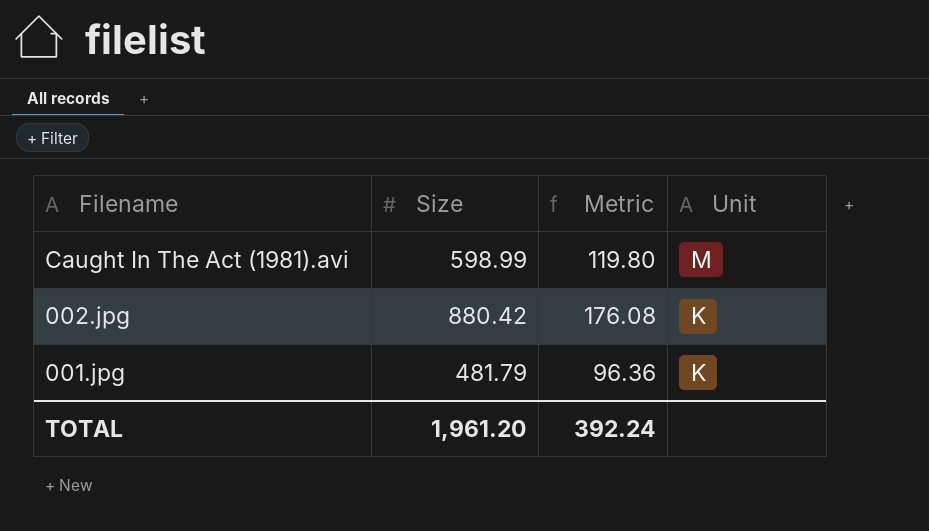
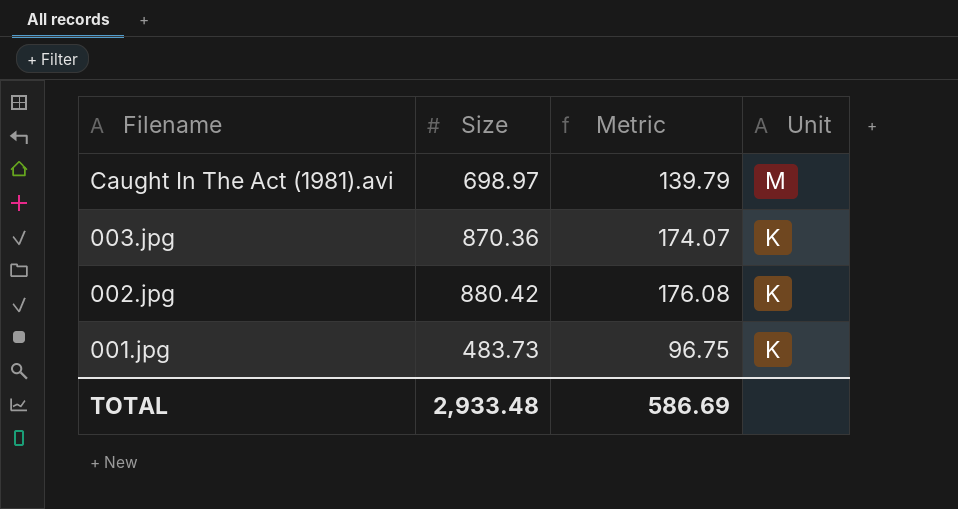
Caught In The Act (1981).avi | Size: 598.99 -> 698.97
Caught In The Act (1981).avi | Metric: 119.80 -> 139.79
row 003.jpg: none -> 870.36 | 174.07 | K
001.jpg | Size: 481.79 -> 483.73
001.jpg | Metric: 96.36 -> 96.75
TOTAL | Size: 1,961.20 -> 2,933.48
TOTAL | Metric: 392.24 -> 586.69

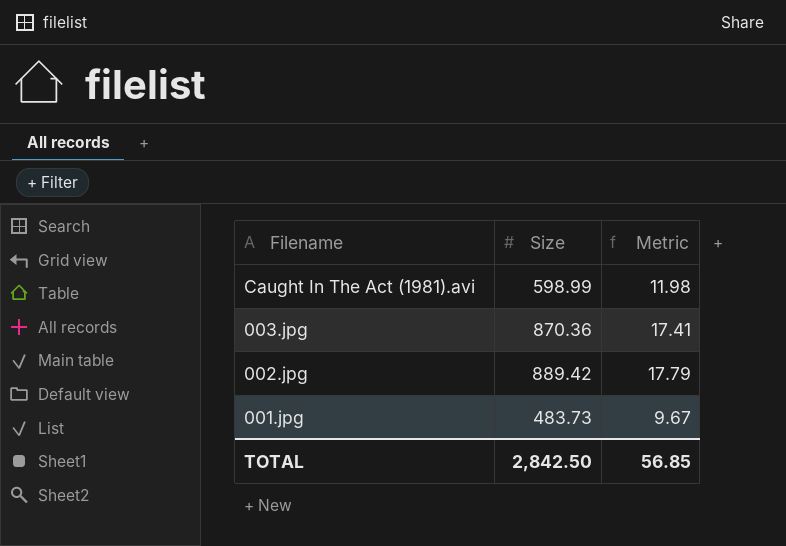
column Unit | position: 4 -> none
column Metric | formula: [Size] * 0.2 -> [Size] * 0.02
Caught In The Act (1981).avi | Size: 698.97 -> 598.99
002.jpg | Size: 880.42 -> 889.42
TOTAL | Size: 2,933.48 -> 2,842.50
TOTAL | Metric: 586.69 -> 56.85

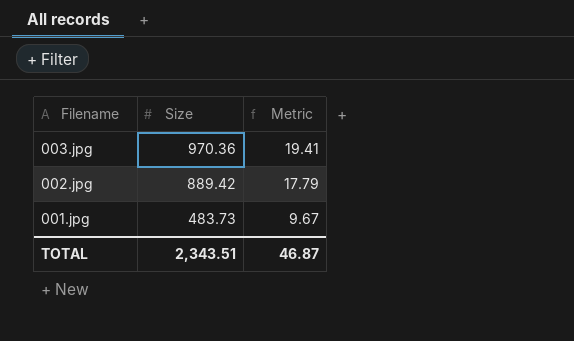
row Caught In The Act (1981).avi: 598.99 | 11.98 -> none
003.jpg | Size: 870.36 -> 970.36
003.jpg | Metric: 17.41 -> 19.41
TOTAL | Size: 2,842.50 -> 2,343.51
TOTAL | Metric: 56.85 -> 46.87

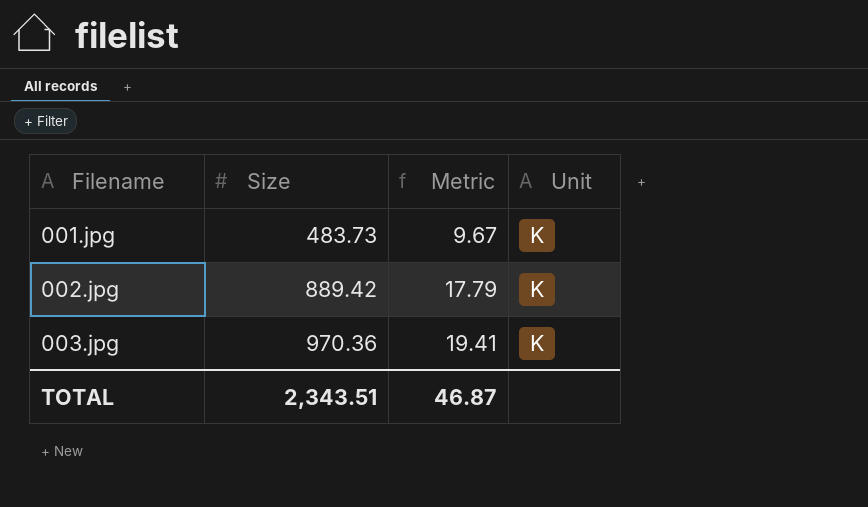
row order: Filename descending -> Filename ascending
column Unit | position: none -> 4

